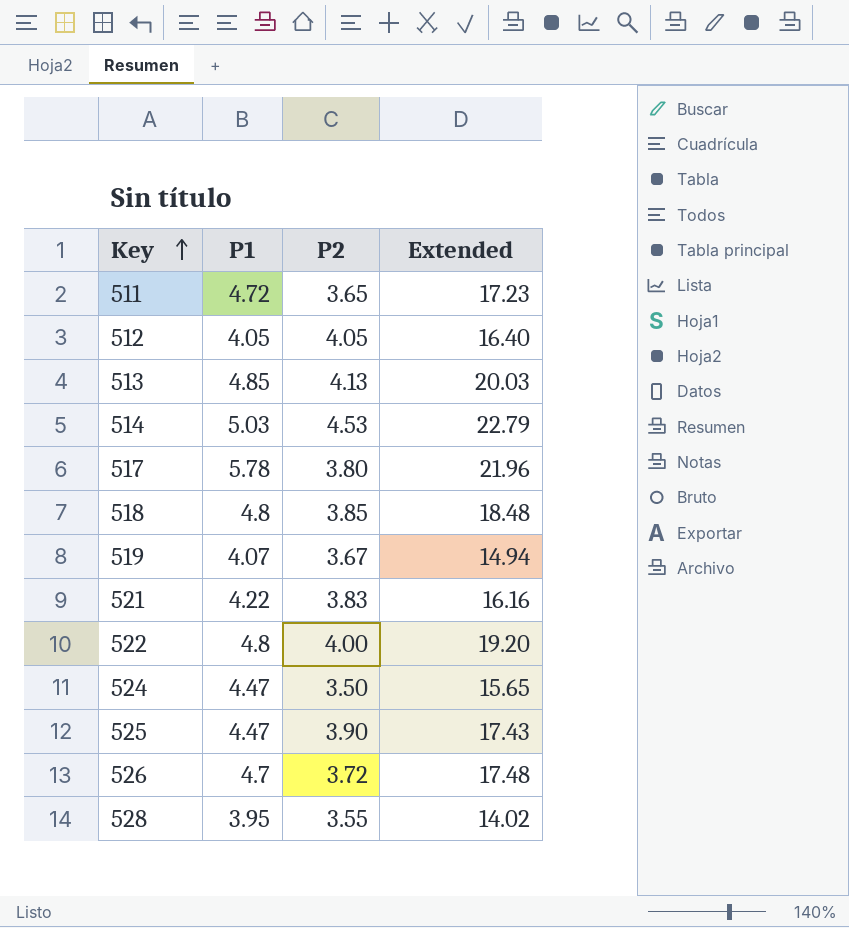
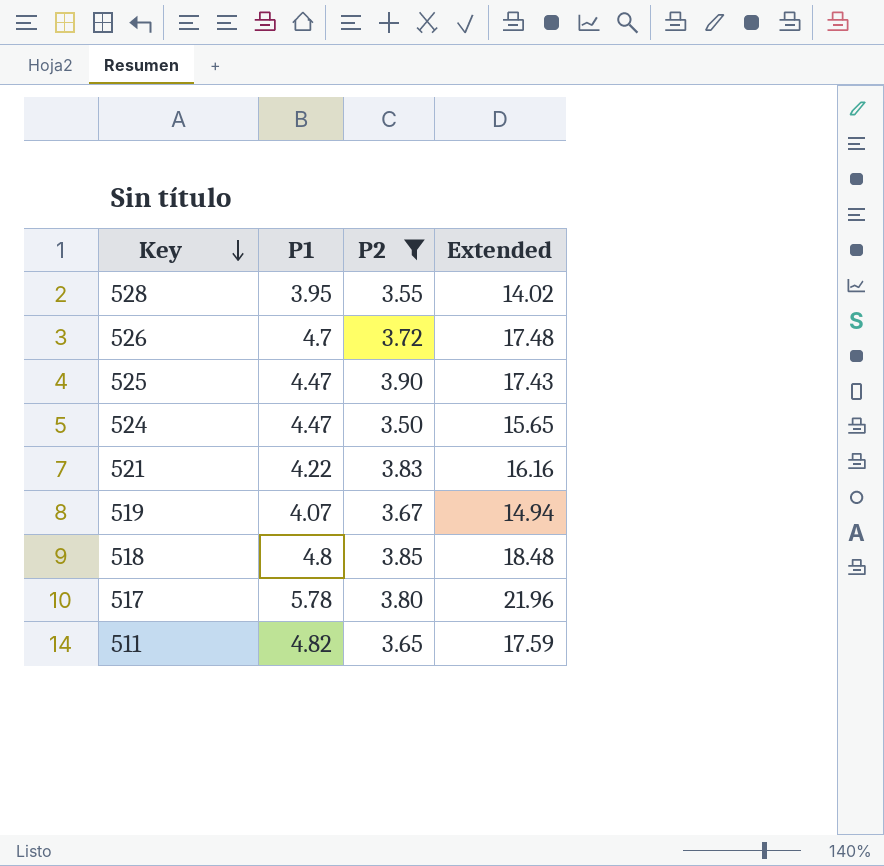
filter: none -> P2 <= 3.90
row order: Key ascending -> Key descending
511 | P1: 4.72 -> 4.82
511 | Extended: 17.23 -> 17.59

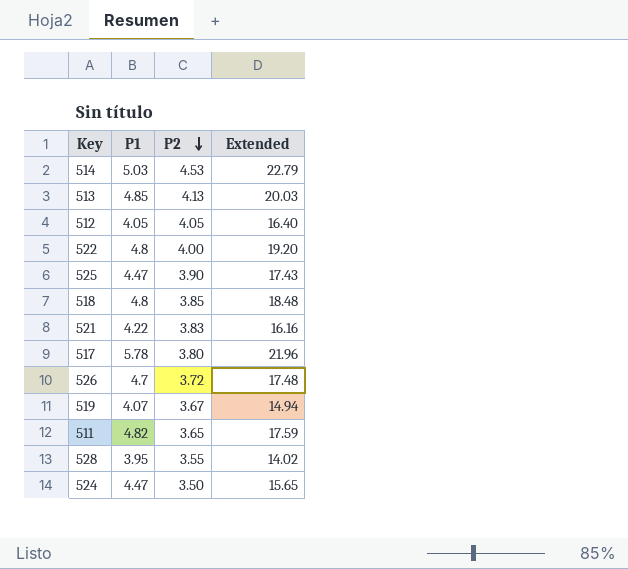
filter: P2 <= 3.90 -> none
row order: Key descending -> P2 descending

